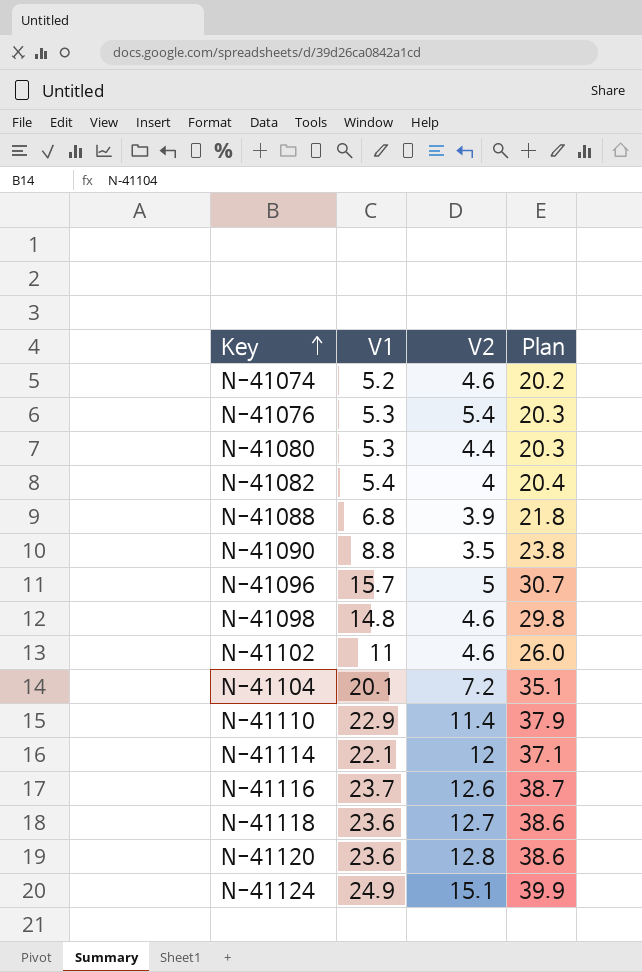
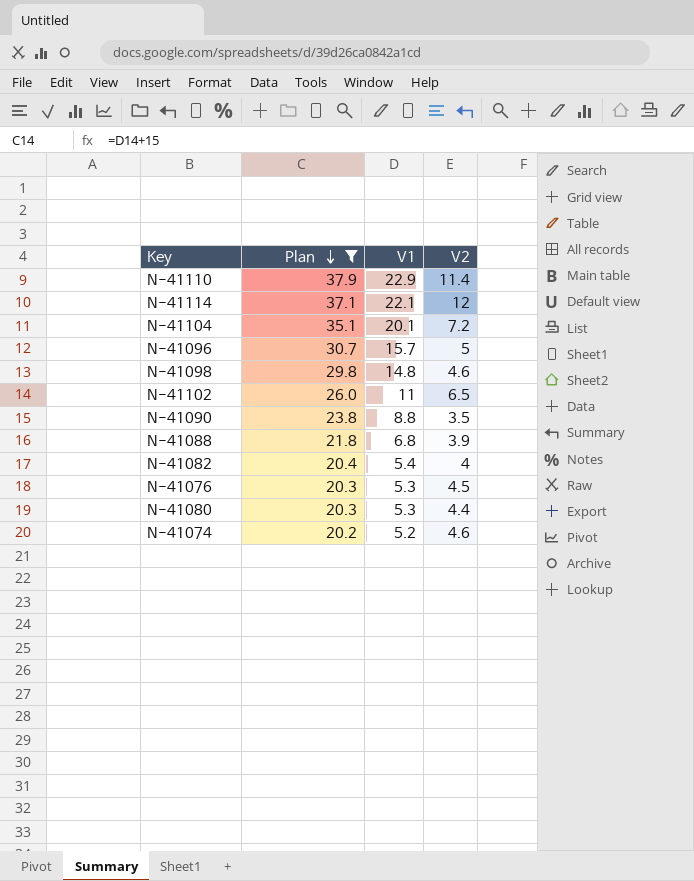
filter: none -> Plan <= 37.9
row order: Key ascending -> Plan descending
column Plan | position: 4 -> 2
N-41102 | V2: 4.6 -> 6.5
N-41076 | V2: 5.4 -> 4.5

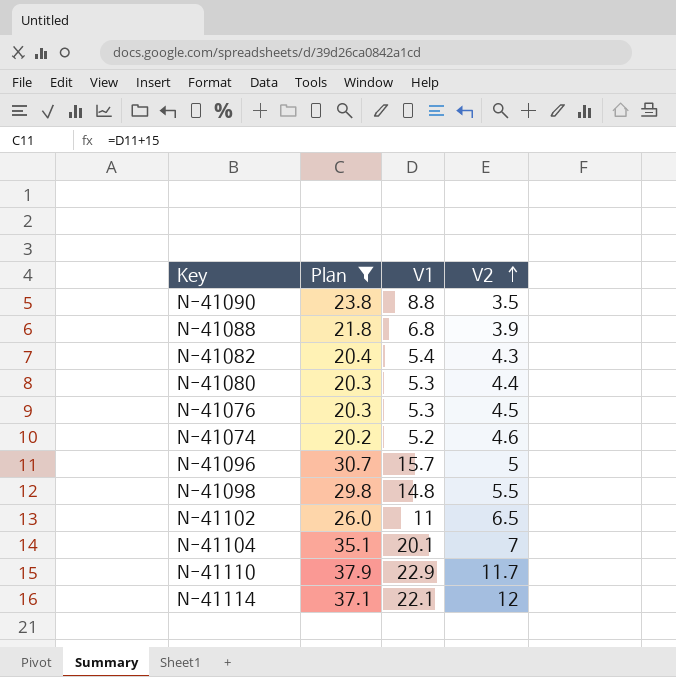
row order: Plan descending -> V2 ascending
N-41082 | V2: 4 -> 4.3
N-41098 | V2: 4.6 -> 5.5
N-41104 | V2: 7.2 -> 7
N-41110 | V2: 11.4 -> 11.7

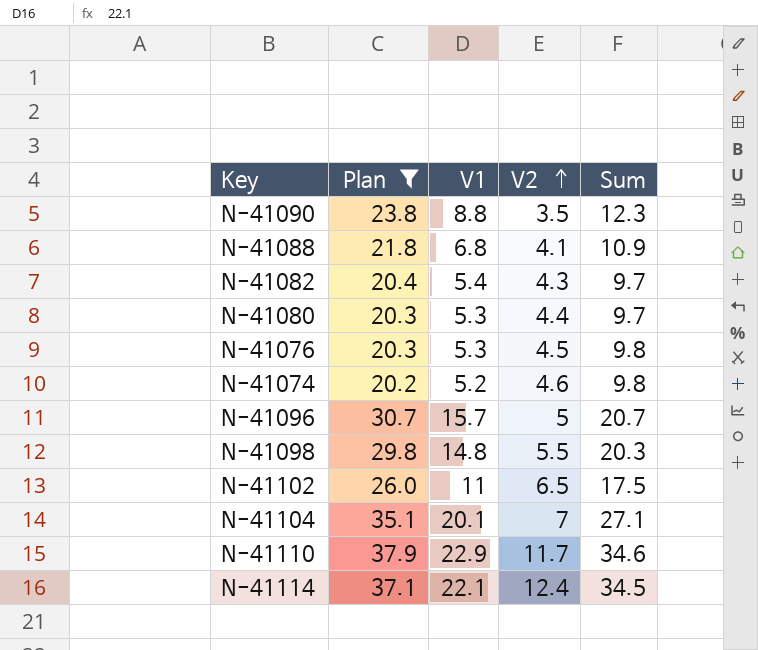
column Sum | formula: none -> [V1] + [V2]
N-41088 | V2: 3.9 -> 4.1
N-41114 | V2: 12 -> 12.4

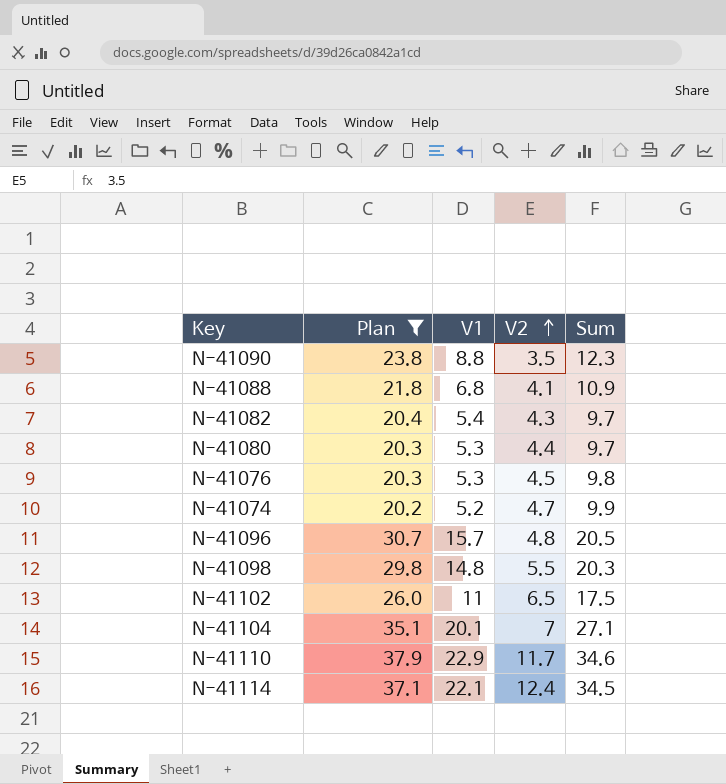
N-41074 | V2: 4.6 -> 4.7
N-41074 | Sum: 9.8 -> 9.9
N-41096 | V2: 5 -> 4.8
N-41096 | Sum: 20.7 -> 20.5

